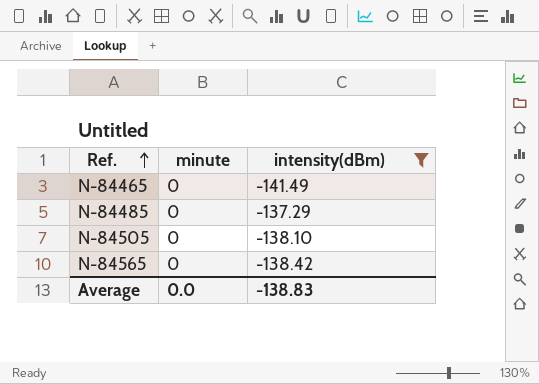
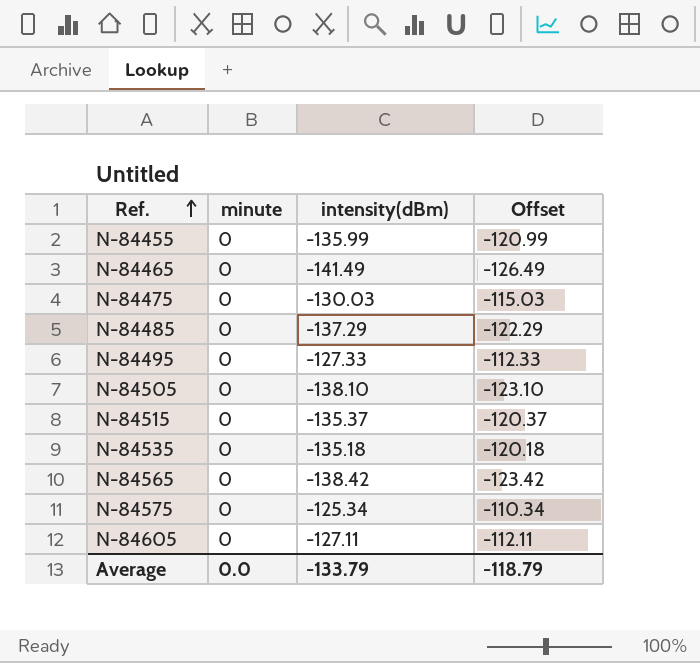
filter: intensity(dBm) <= -137.29 -> none
column Offset | formula: none -> [intensity(dBm)] + 15
Average | intensity(dBm): -138.83 -> -133.79

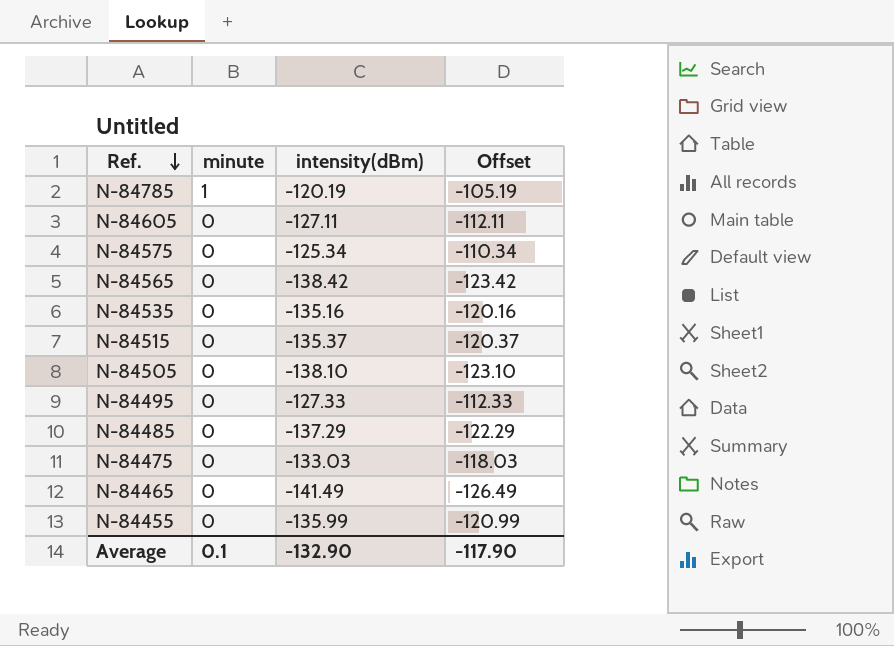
row order: Ref. ascending -> Ref. descending
row N-84785: none -> 1 | -120.19 | -105.19
N-84535 | intensity(dBm): -135.18 -> -135.16
N-84535 | Offset: -120.18 -> -120.16
N-84475 | intensity(dBm): -130.03 -> -133.03
N-84475 | Offset: -115.03 -> -118.03
Average | minute: 0.0 -> 0.1
Average | intensity(dBm): -133.79 -> -132.90
Average | Offset: -118.79 -> -117.90

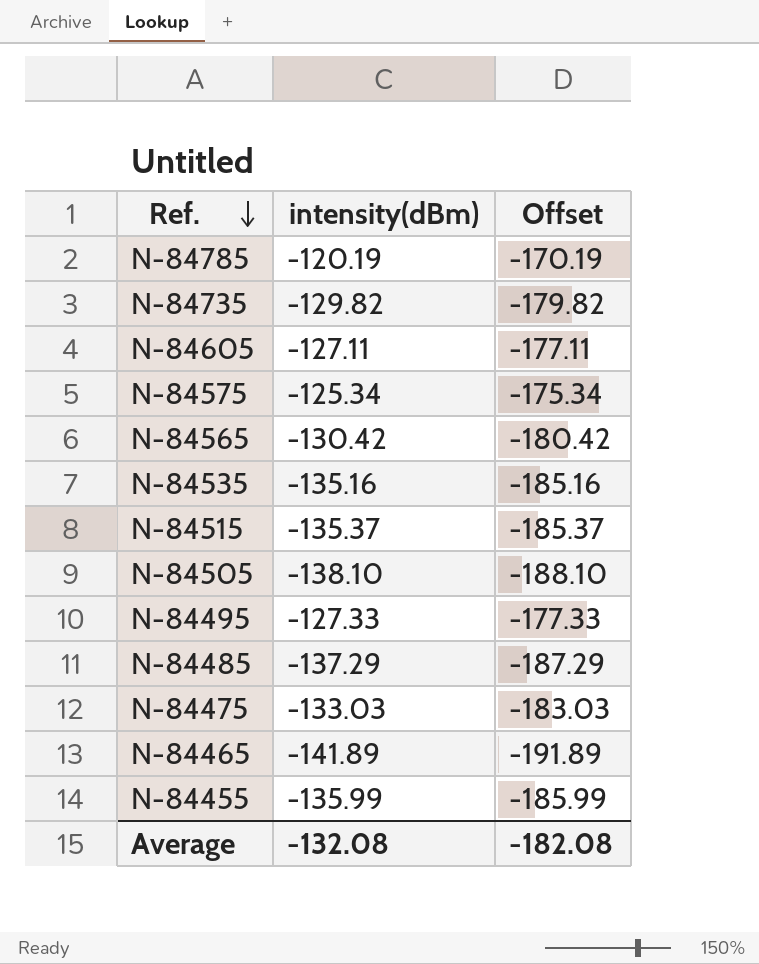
column minute | position: 2 -> none
column Offset | formula: [intensity(dBm)] + 15 -> [intensity(dBm)] - 50
row N-84735: none -> -129.82 | -179.82
N-84565 | intensity(dBm): -138.42 -> -130.42
N-84465 | intensity(dBm): -141.49 -> -141.89
Average | intensity(dBm): -132.90 -> -132.08
Average | Offset: -117.90 -> -182.08

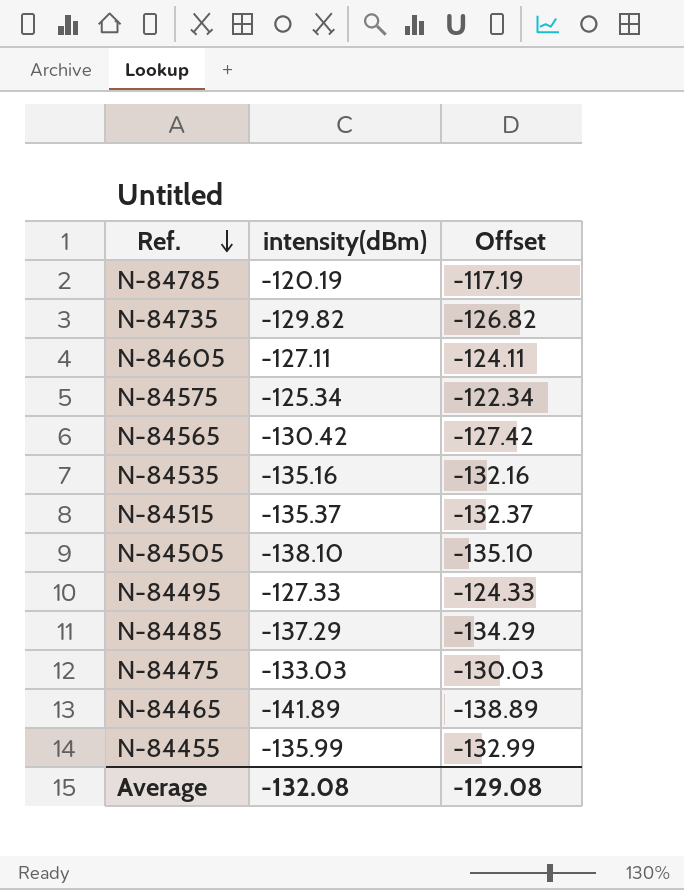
column Offset | formula: [intensity(dBm)] - 50 -> [intensity(dBm)] + 3
Average | Offset: -182.08 -> -129.08

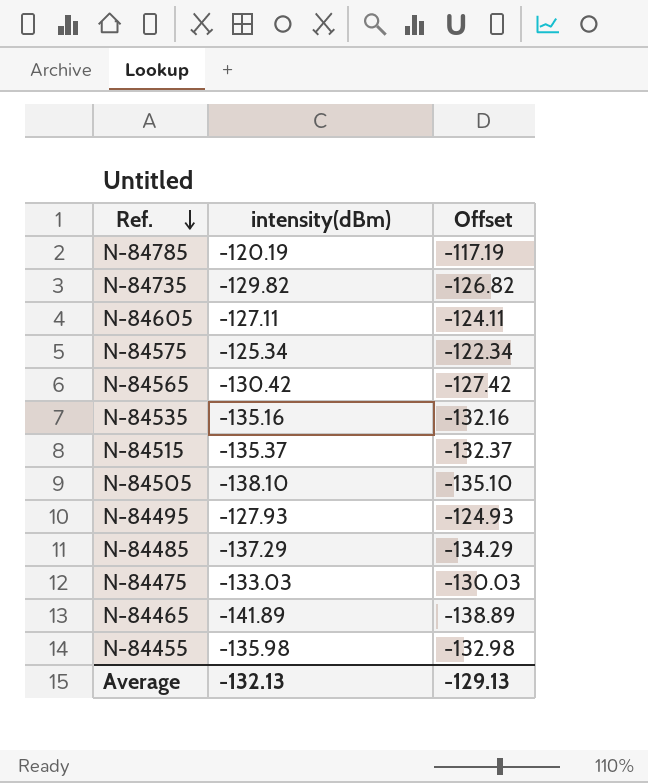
N-84495 | intensity(dBm): -127.33 -> -127.93
N-84495 | Offset: -124.33 -> -124.93
N-84455 | intensity(dBm): -135.99 -> -135.98
N-84455 | Offset: -132.99 -> -132.98
Average | intensity(dBm): -132.08 -> -132.13
Average | Offset: -129.08 -> -129.13

